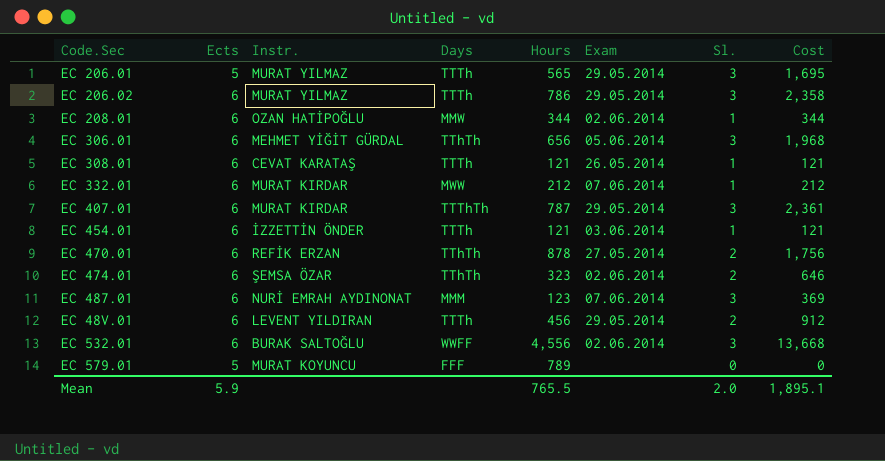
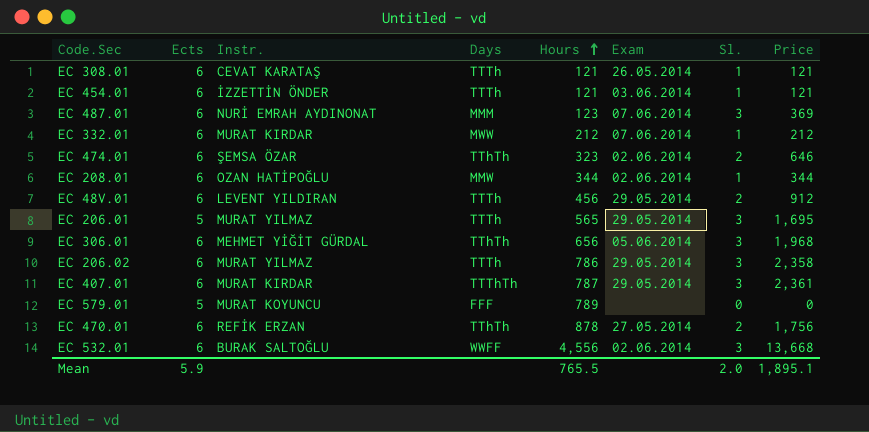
row order: none -> Hours ascending
column name: Cost -> Price

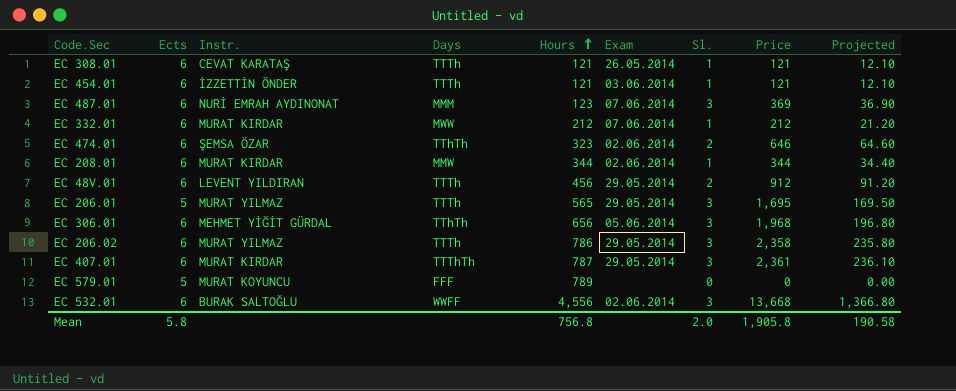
column Projected | formula: none -> [Price] * 0.1
row EC 470.01: 6 | REFİK ERZAN | TThTh | 878 | 27.05.2014 | 2 | 1,756 -> none
EC 208.01 | Instr.: OZAN HATİPOĞLU -> MURAT KIRDAR
Mean | Ects: 5.9 -> 5.8
Mean | Hours: 765.5 -> 756.8
Mean | Price: 1,895.1 -> 1,905.8

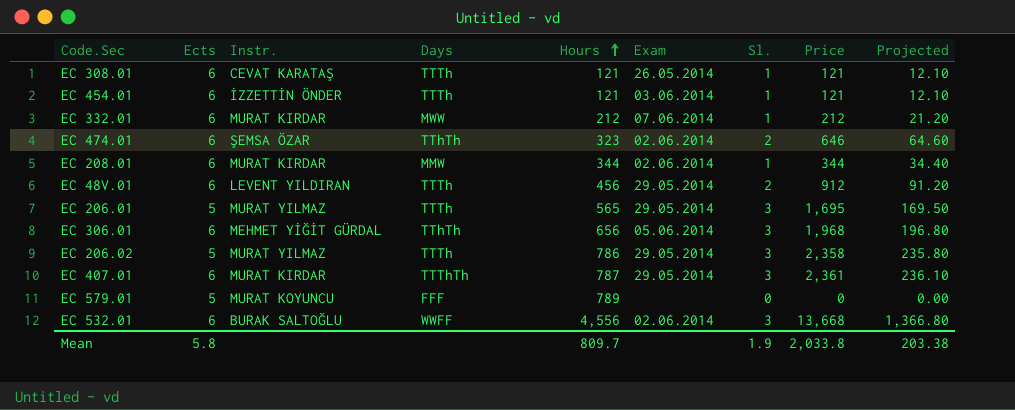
row EC 487.01: 6 | NURİ EMRAH AYDINONAT | MMM | 123 | 07.06.2014 | 3 | 369 | 36.90 -> none
EC 206.02 | Ects: 6 -> 5
Mean | Hours: 756.8 -> 809.7
Mean | Sl.: 2.0 -> 1.9
Mean | Price: 1,905.8 -> 2,033.8
Mean | Projected: 190.58 -> 203.38

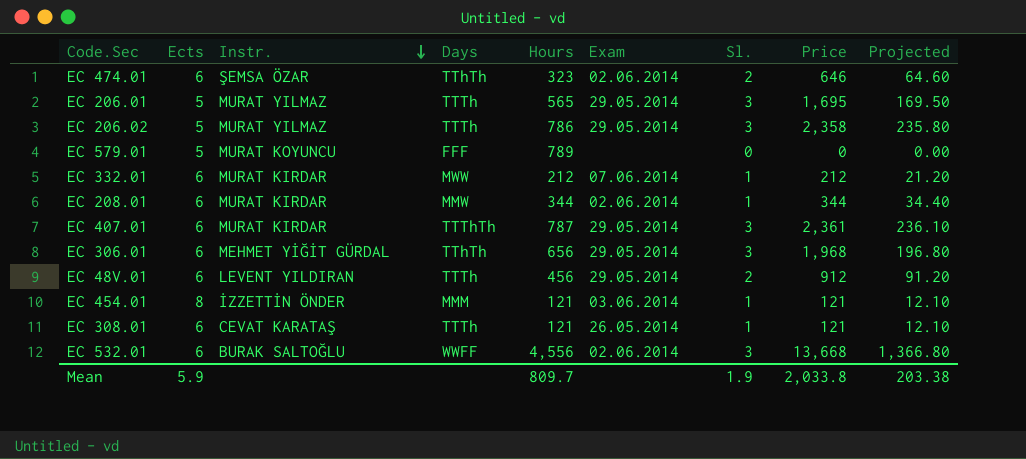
row order: Hours ascending -> Instr. descending
EC 306.01 | Exam: 05.06.2014 -> 29.05.2014
EC 454.01 | Ects: 6 -> 8
EC 454.01 | Days: TTTh -> MMM
Mean | Ects: 5.8 -> 5.9

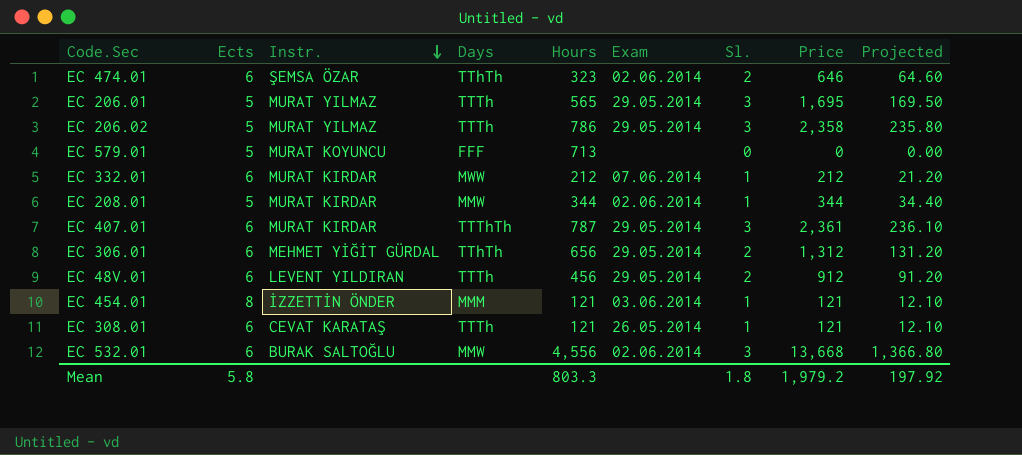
EC 579.01 | Hours: 789 -> 713
EC 208.01 | Ects: 6 -> 5
EC 306.01 | Sl.: 3 -> 2
EC 306.01 | Price: 1,968 -> 1,312
EC 306.01 | Projected: 196.80 -> 131.20
EC 532.01 | Days: WWFF -> MMW
Mean | Ects: 5.9 -> 5.8
Mean | Hours: 809.7 -> 803.3
Mean | Sl.: 1.9 -> 1.8
Mean | Price: 2,033.8 -> 1,979.2
Mean | Projected: 203.38 -> 197.92

